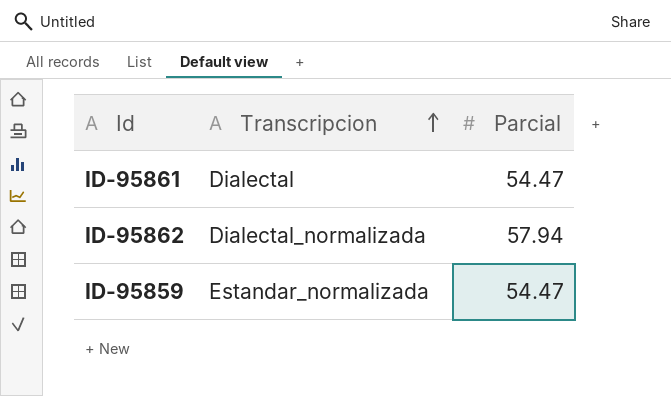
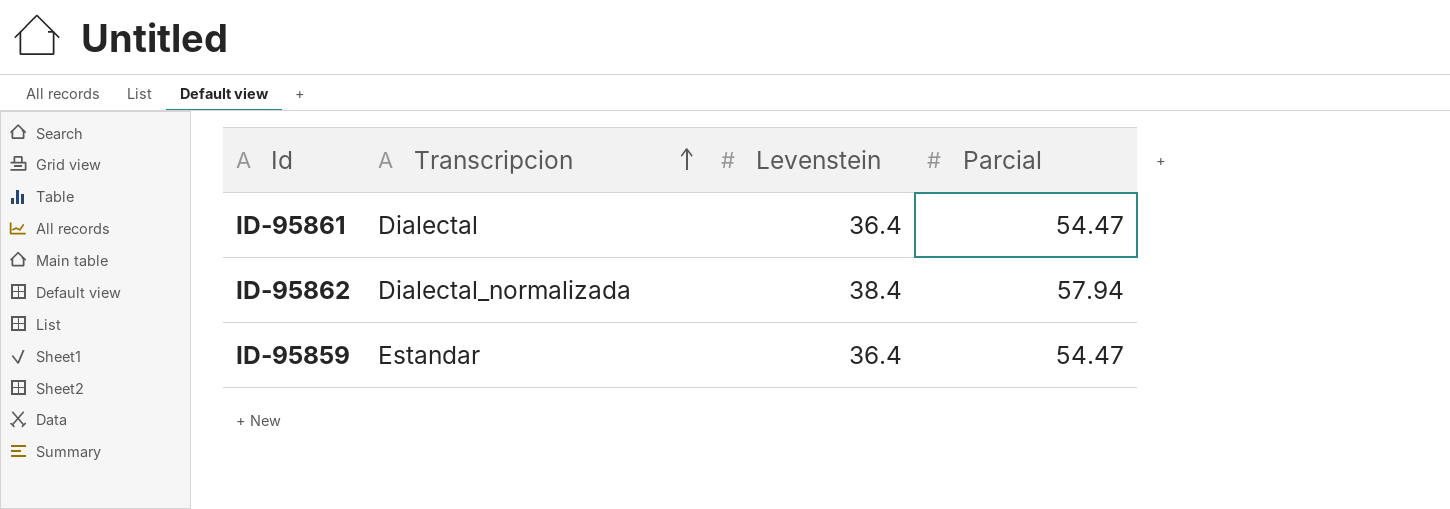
column Levenstein | position: none -> 3
ID-95859 | Transcripcion: Estandar_normalizada -> Estandar

